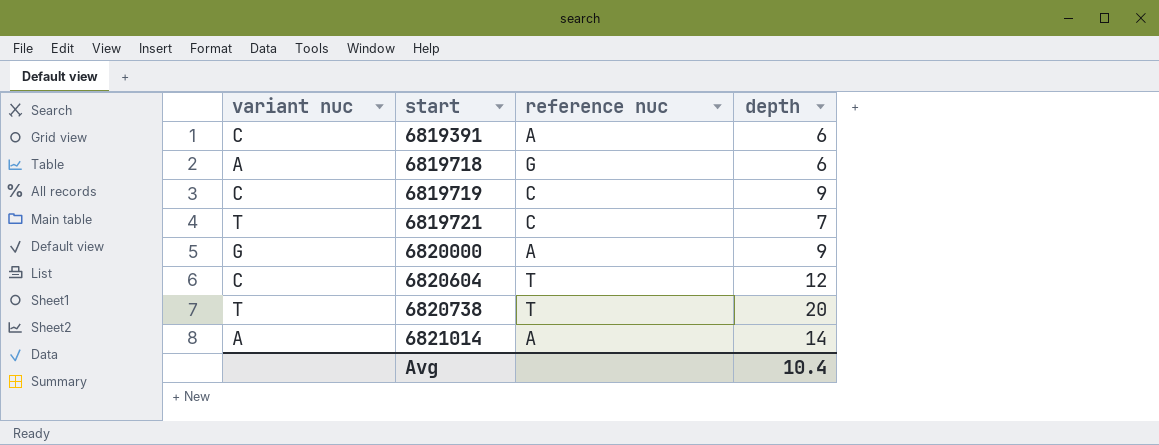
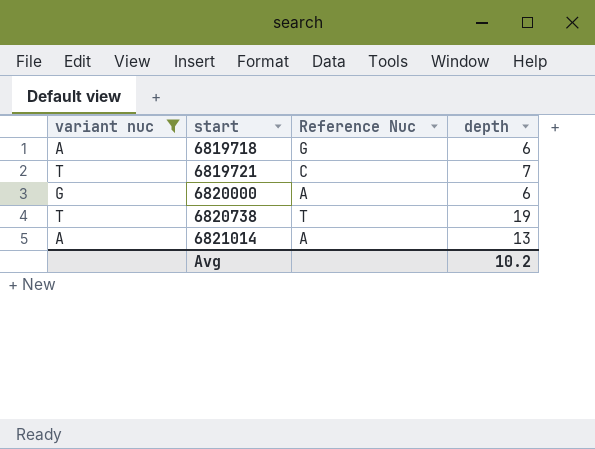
filter: none -> variant nuc != C
column name: reference nuc -> Reference Nuc
6820000 | depth: 9 -> 6
6820738 | depth: 20 -> 19
6821014 | depth: 14 -> 13
Avg | depth: 10.4 -> 10.2

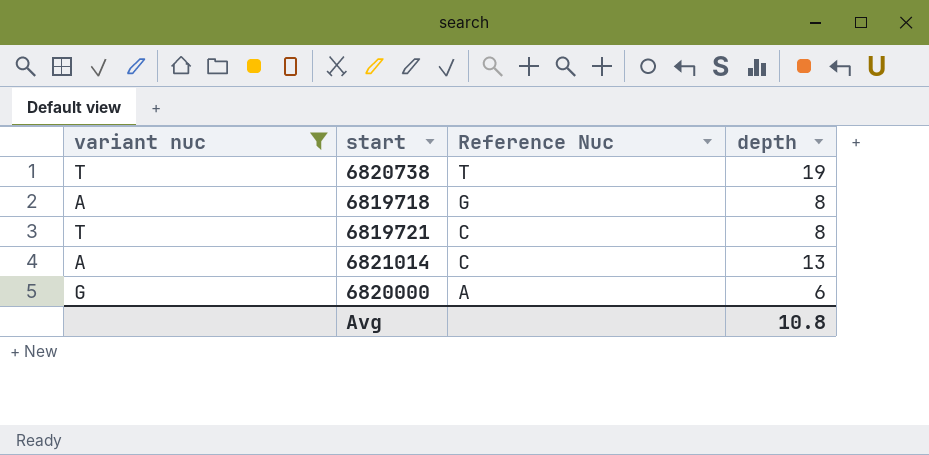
row order: start ascending -> Reference Nuc descending
6819718 | depth: 6 -> 8
6819721 | depth: 7 -> 8
6821014 | Reference Nuc: A -> C
Avg | depth: 10.2 -> 10.8

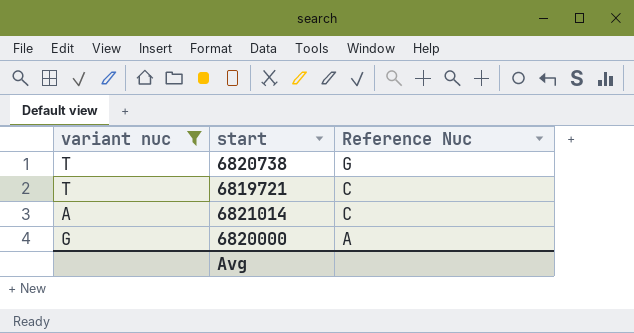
column depth | position: 4 -> none
row 6819718: A | G | 8 -> none
6820738 | Reference Nuc: T -> G

